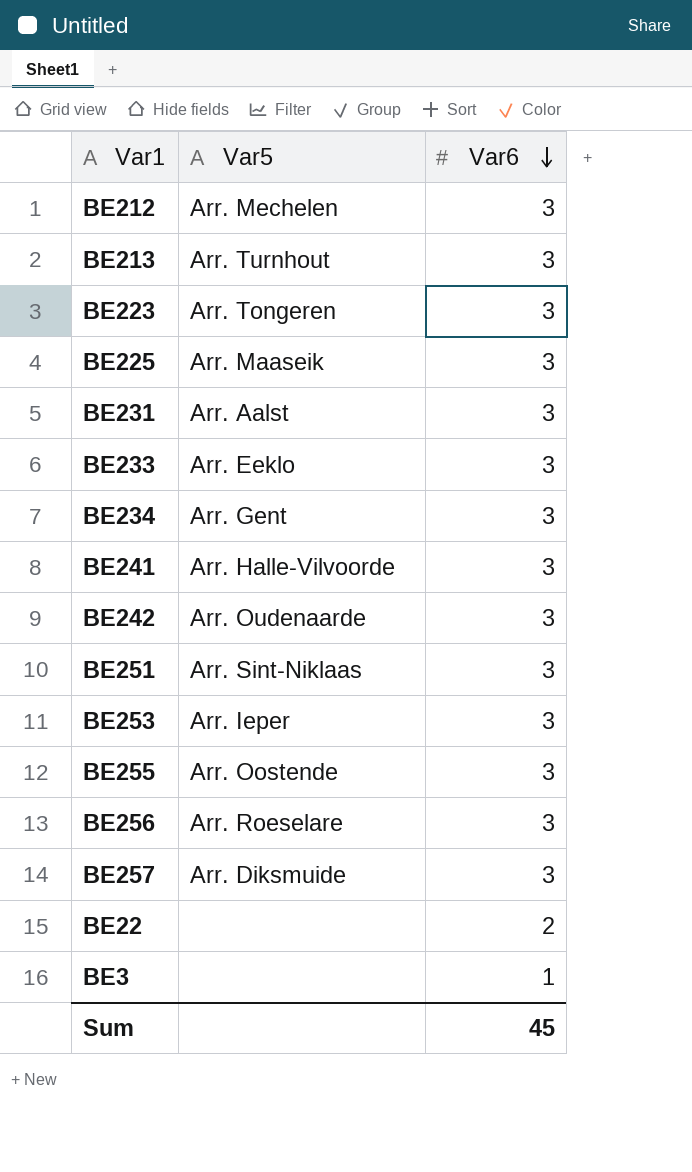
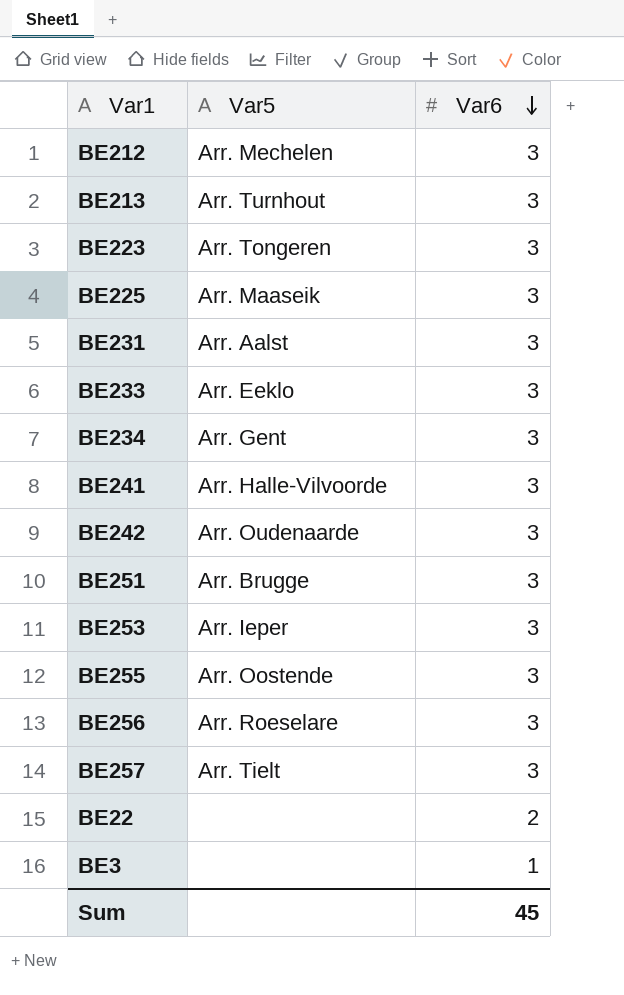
BE251 | Var5: Arr. Sint-Niklaas -> Arr. Brugge
BE257 | Var5: Arr. Diksmuide -> Arr. Tielt

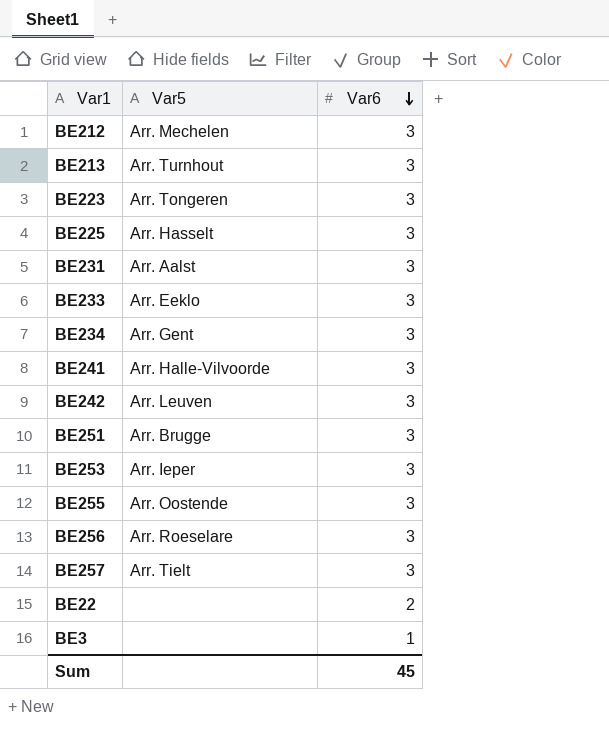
BE225 | Var5: Arr. Maaseik -> Arr. Hasselt
BE242 | Var5: Arr. Oudenaarde -> Arr. Leuven

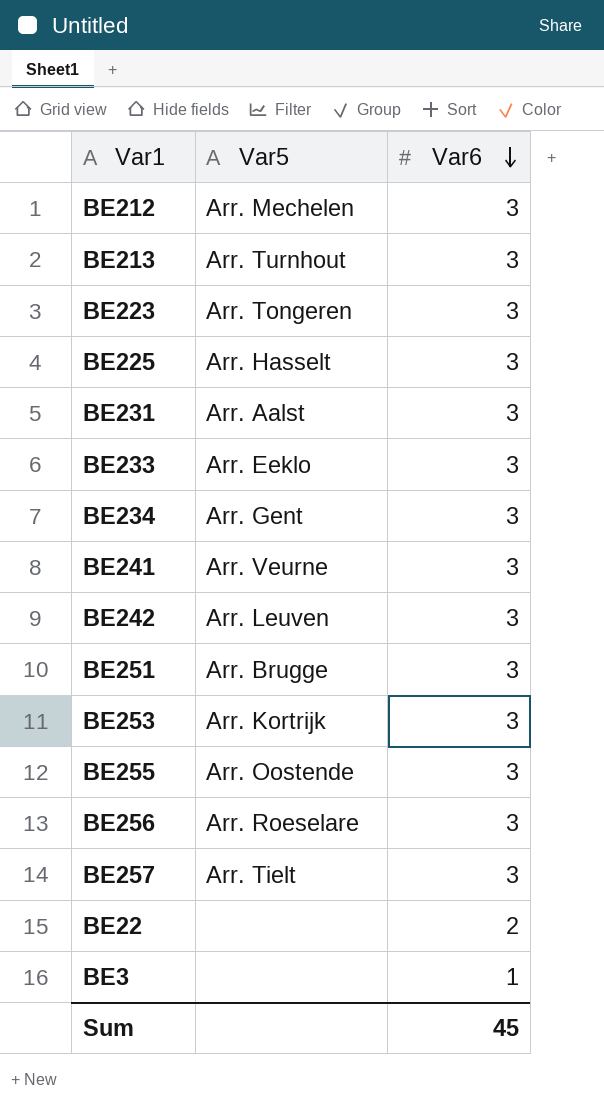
BE241 | Var5: Arr. Halle-Vilvoorde -> Arr. Veurne
BE253 | Var5: Arr. Ieper -> Arr. Kortrijk

